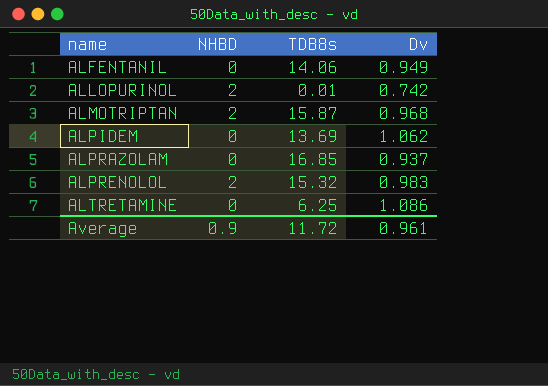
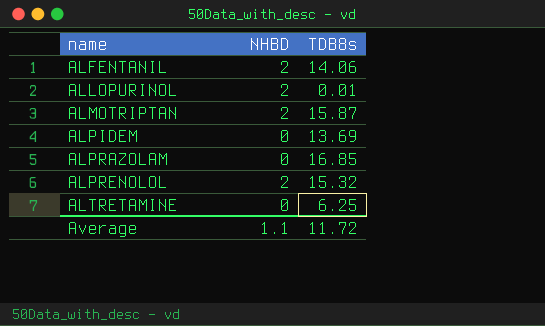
column Dv | position: 4 -> none
ALFENTANIL | NHBD: 0 -> 2
Average | NHBD: 0.9 -> 1.1

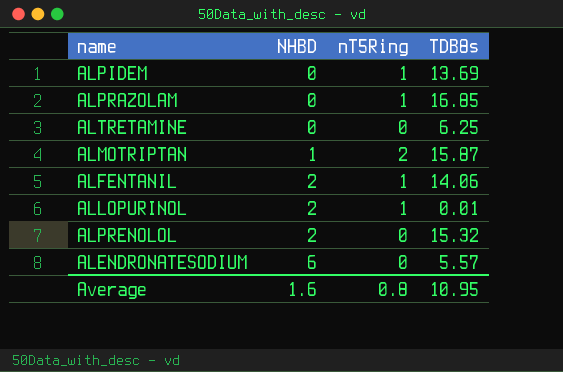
row order: name ascending -> NHBD ascending
column nT5Ring | position: none -> 3
ALMOTRIPTAN | NHBD: 2 -> 1
row ALENDRONATESODIUM: none -> 6 | 0 | 5.57
Average | NHBD: 1.1 -> 1.6
Average | TDB8s: 11.72 -> 10.95

